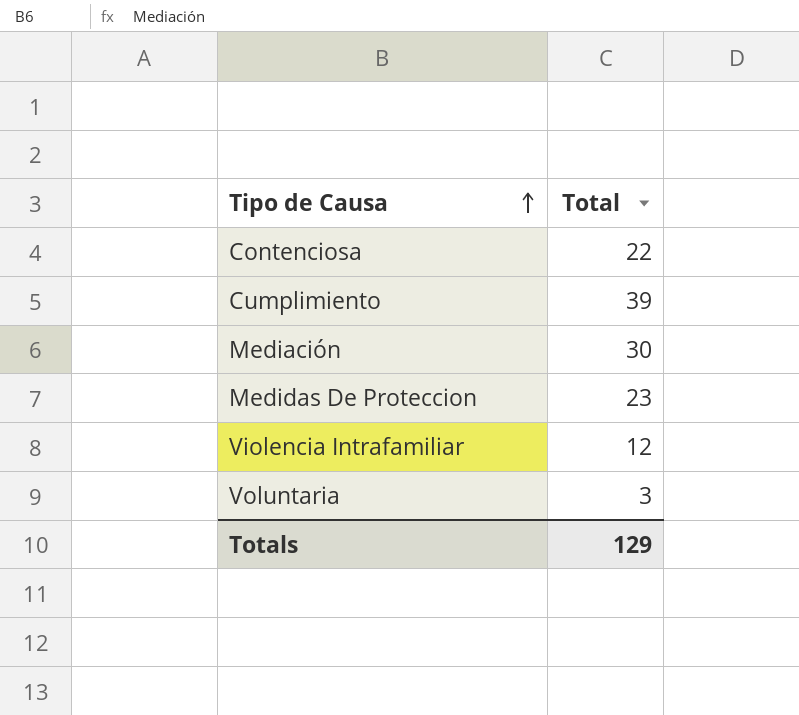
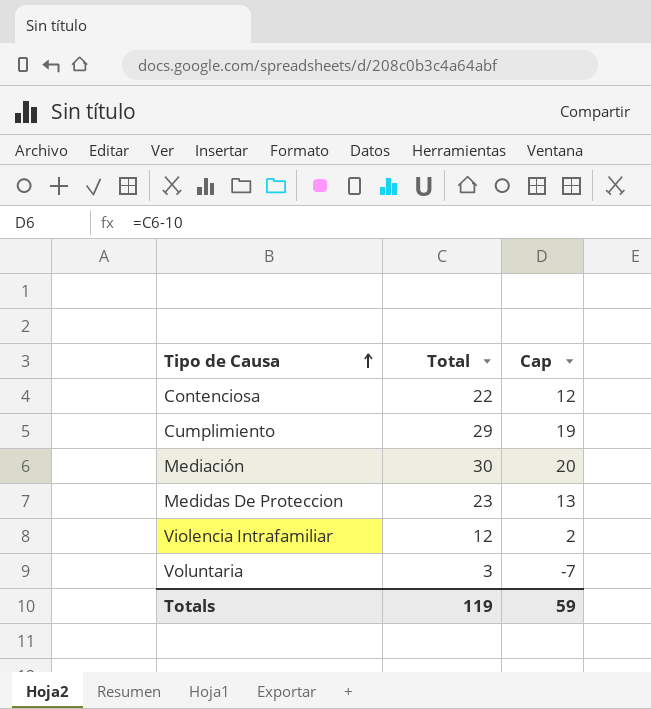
column Cap | formula: none -> [Total] - 10
Cumplimiento | Total: 39 -> 29
Totals | Total: 129 -> 119

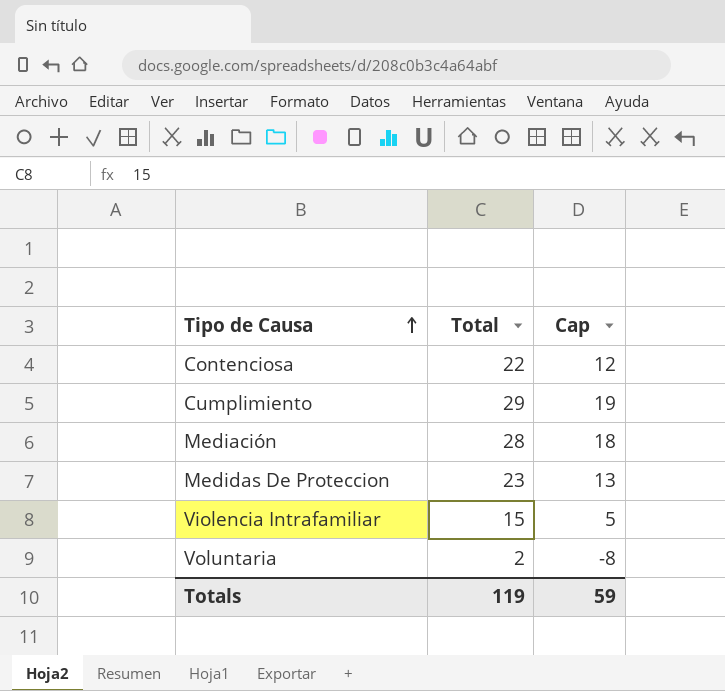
Mediación | Total: 30 -> 28
Mediación | Cap: 20 -> 18
Violencia Intrafamiliar | Total: 12 -> 15
Violencia Intrafamiliar | Cap: 2 -> 5
Voluntaria | Total: 3 -> 2
Voluntaria | Cap: -7 -> -8

